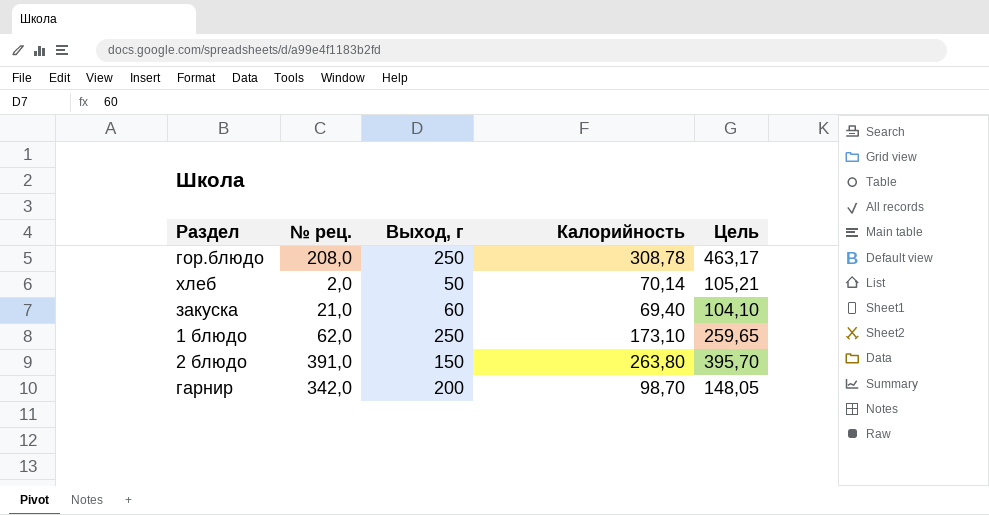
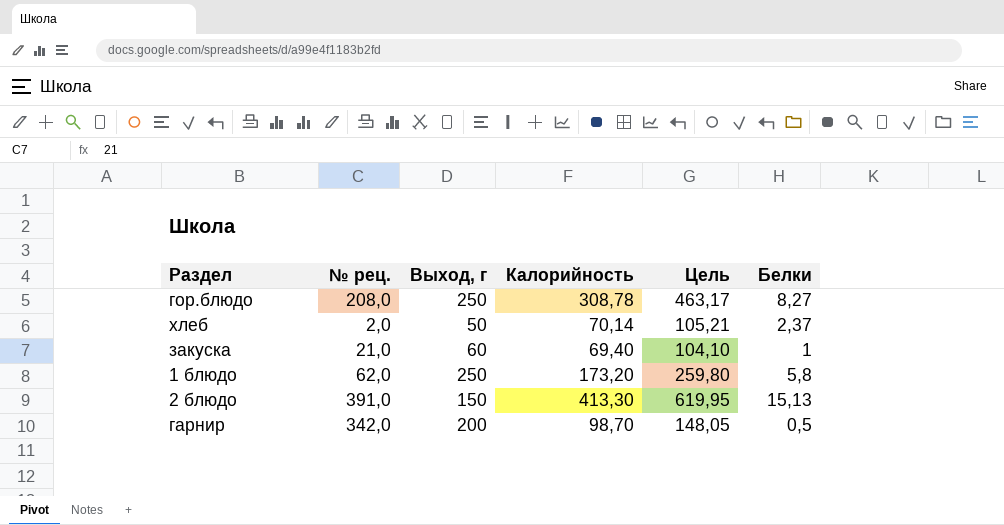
column Белки | position: none -> 6
1 блюдо | Калорийность: 173,10 -> 173,20
1 блюдо | Цель: 259,65 -> 259,80
2 блюдо | Калорийность: 263,80 -> 413,30
2 блюдо | Цель: 395,70 -> 619,95

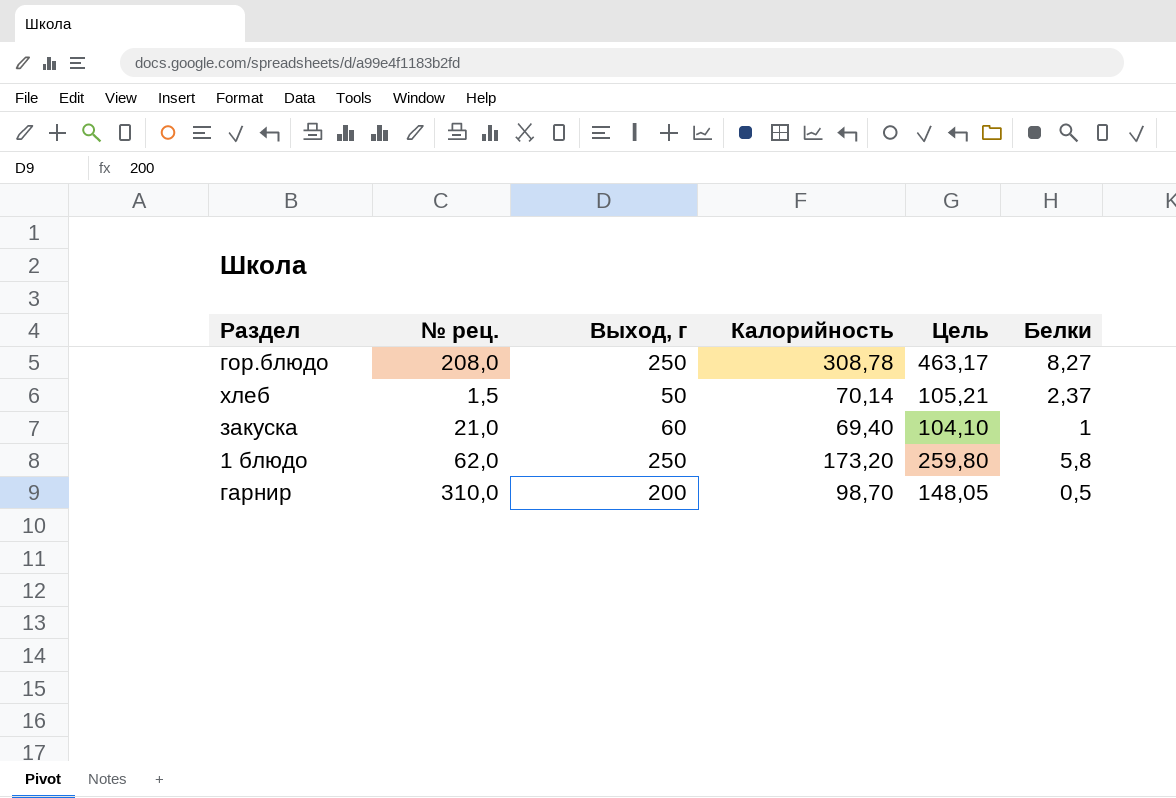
row 2 блюдо: 391,0 | 150 | 413,30 | 619,95 | 15,13 -> none
хлеб | № рец.: 2,0 -> 1,5
гарнир | № рец.: 342,0 -> 310,0

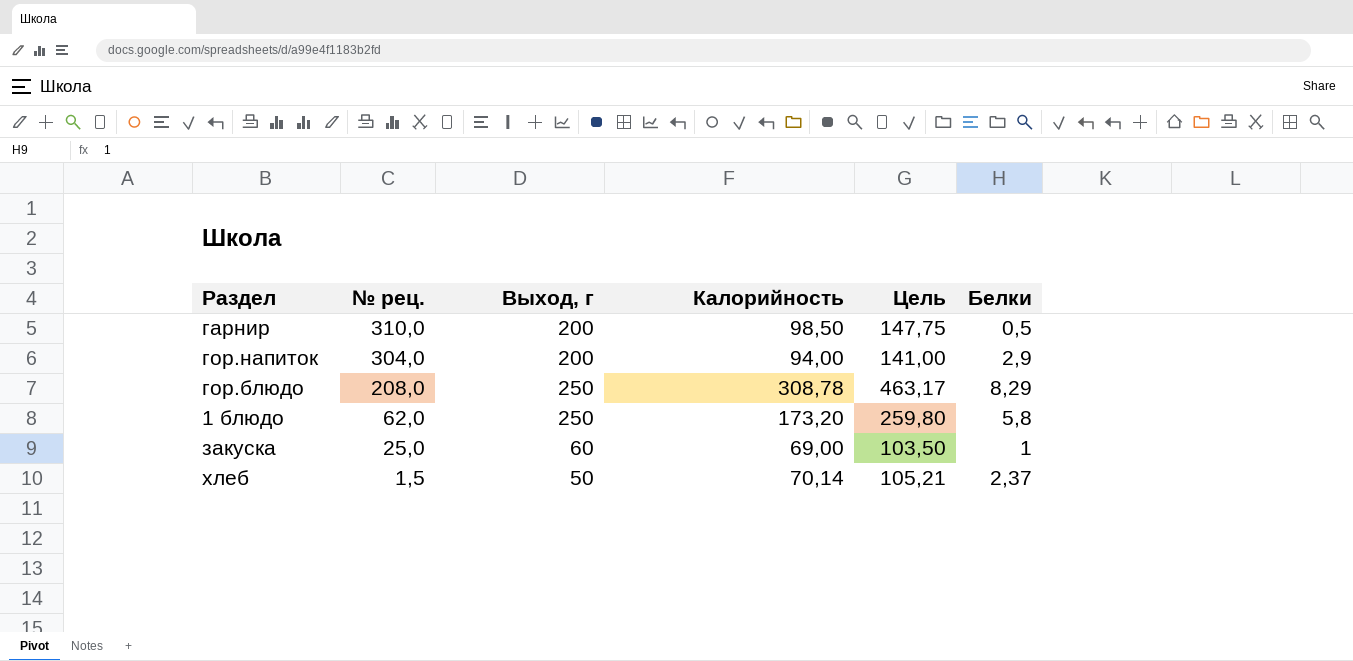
row order: none -> № рец. descending
гарнир | Калорийность: 98,70 -> 98,50
гарнир | Цель: 148,05 -> 147,75
row гор.напиток: none -> 304,0 | 200 | 94,00 | 141,00 | 2,9
гор.блюдо | Белки: 8,27 -> 8,29
закуска | № рец.: 21,0 -> 25,0
закуска | Калорийность: 69,40 -> 69,00
закуска | Цель: 104,10 -> 103,50

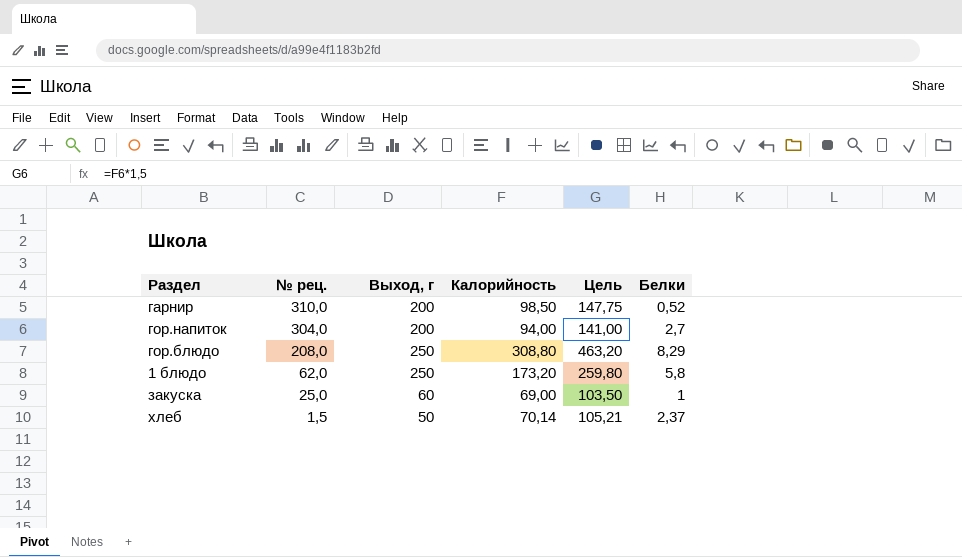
гарнир | Белки: 0,5 -> 0,52
гор.напиток | Белки: 2,9 -> 2,7
гор.блюдо | Калорийность: 308,78 -> 308,80
гор.блюдо | Цель: 463,17 -> 463,20

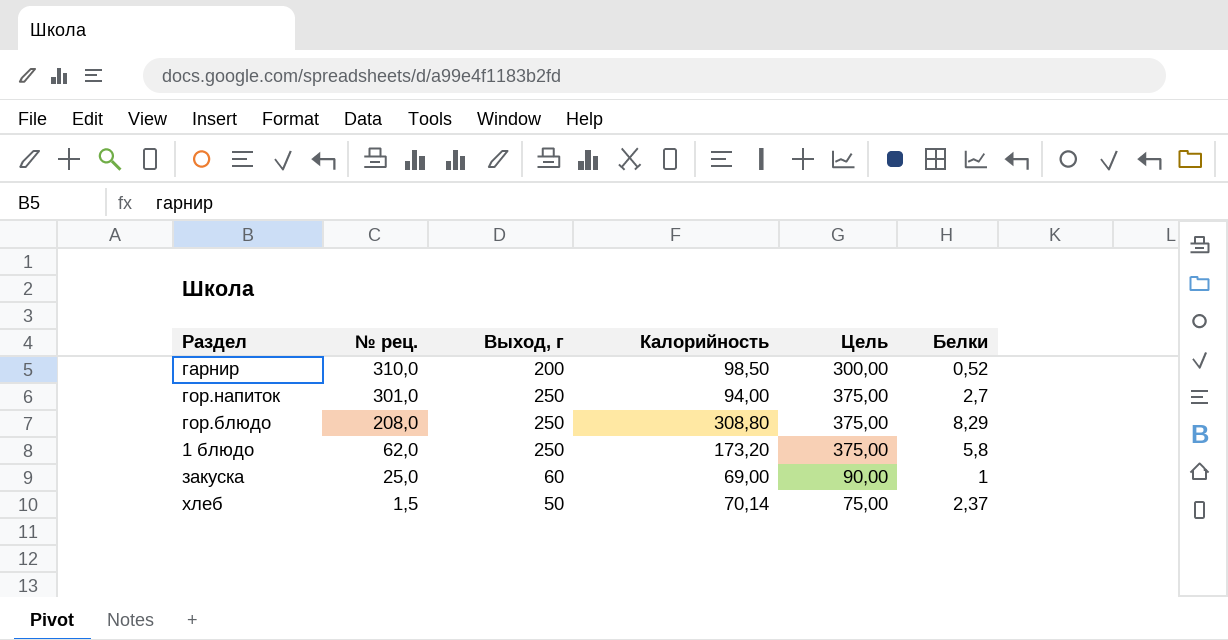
column Цель | formula: [Калорийность] * 1,5 -> [Выход, г] * 1,5
гор.напиток | № рец.: 304,0 -> 301,0
гор.напиток | Выход, г: 200 -> 250

